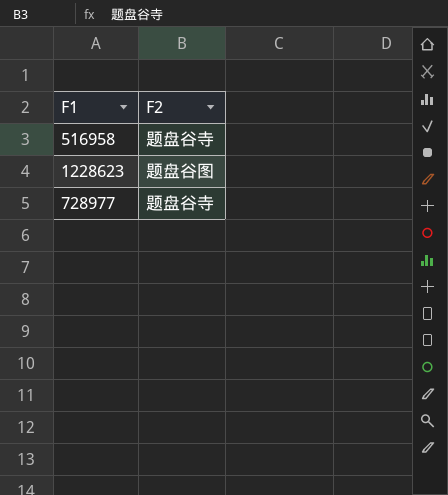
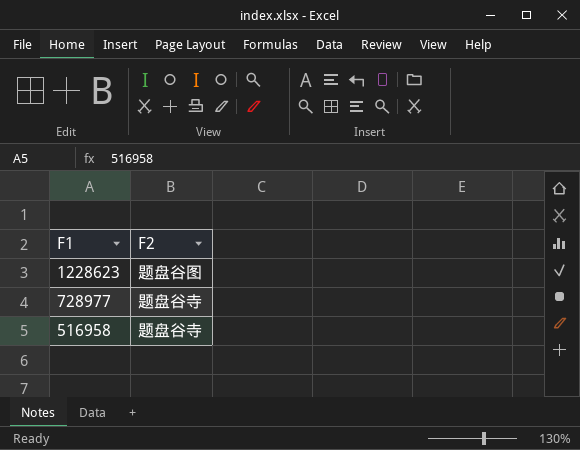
row order: none -> F1 descending

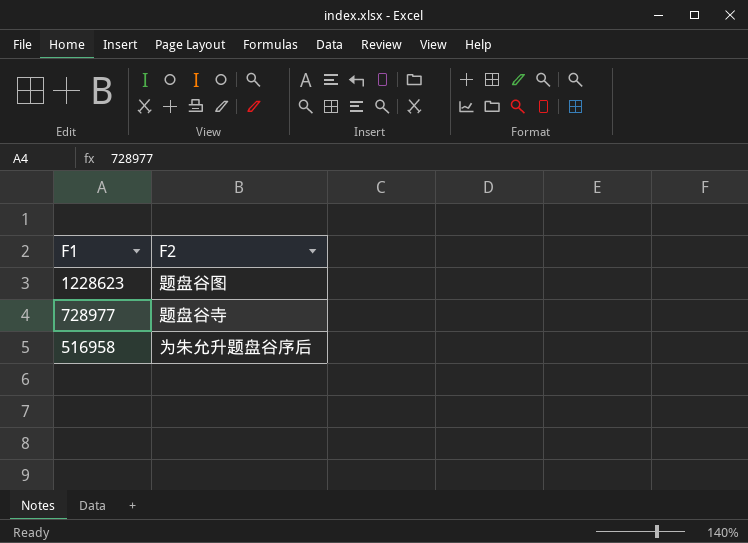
516958 | F2: 题盘谷寺 -> 为朱允升题盘谷序后

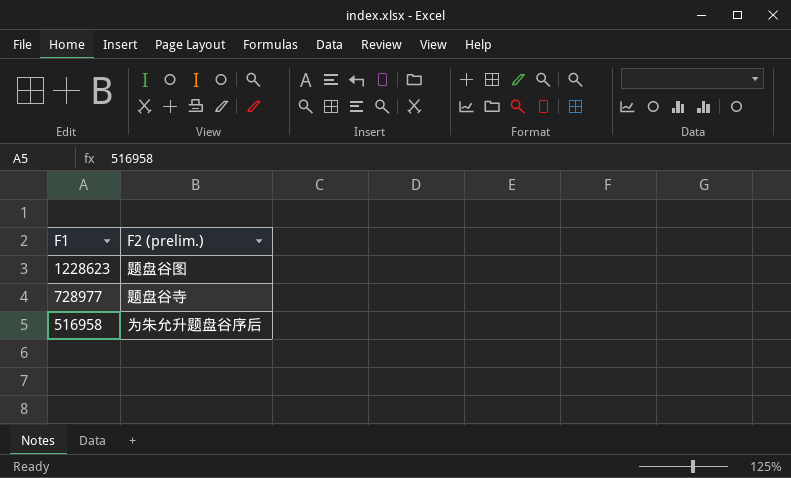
column name: F2 -> F2 (prelim.)

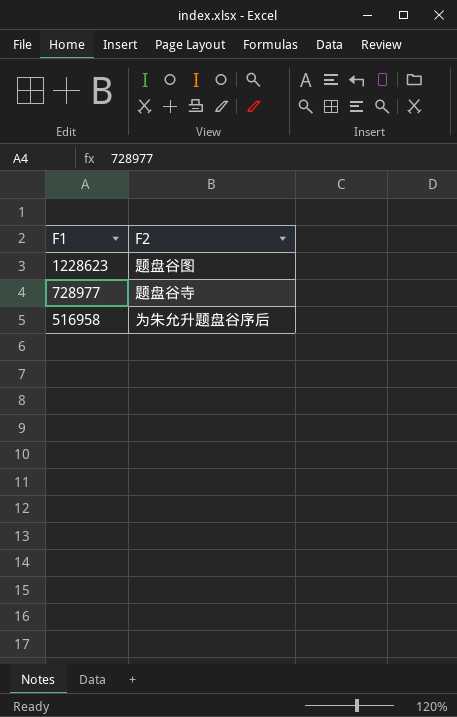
column name: F2 (prelim.) -> F2

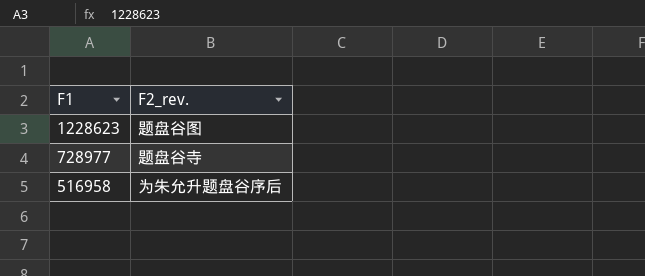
column name: F2 -> F2_rev.

